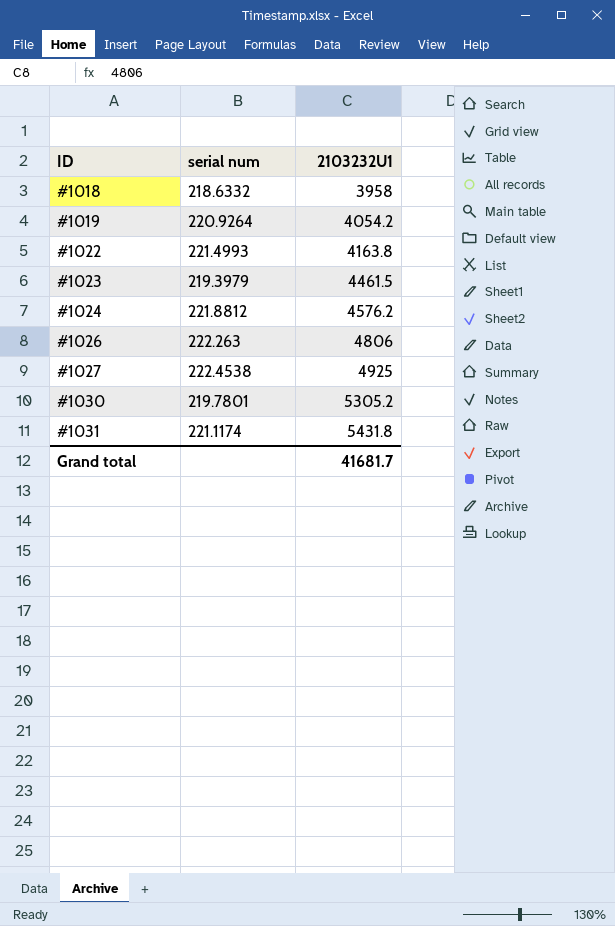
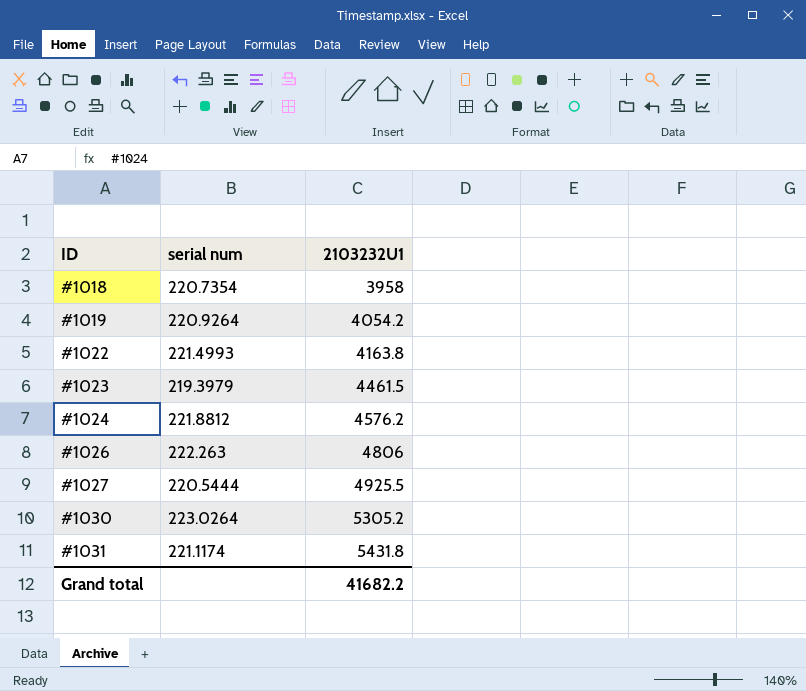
#1018 | serial num: 218.6332 -> 220.7354
#1027 | serial num: 222.4538 -> 220.5444
#1027 | 2103232U1: 4925 -> 4925.5
#1030 | serial num: 219.7801 -> 223.0264
Grand total | 2103232U1: 41681.7 -> 41682.2

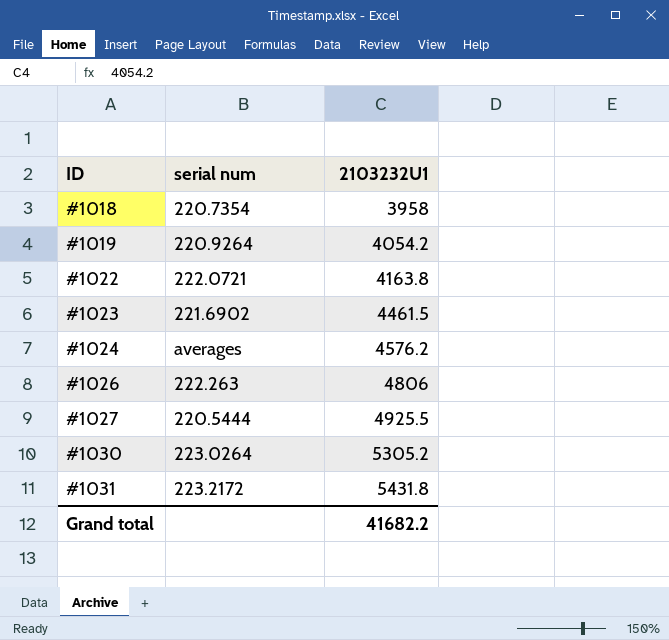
#1022 | serial num: 221.4993 -> 222.0721
#1023 | serial num: 219.3979 -> 221.6902
#1024 | serial num: 221.8812 -> averages
#1031 | serial num: 221.1174 -> 223.2172

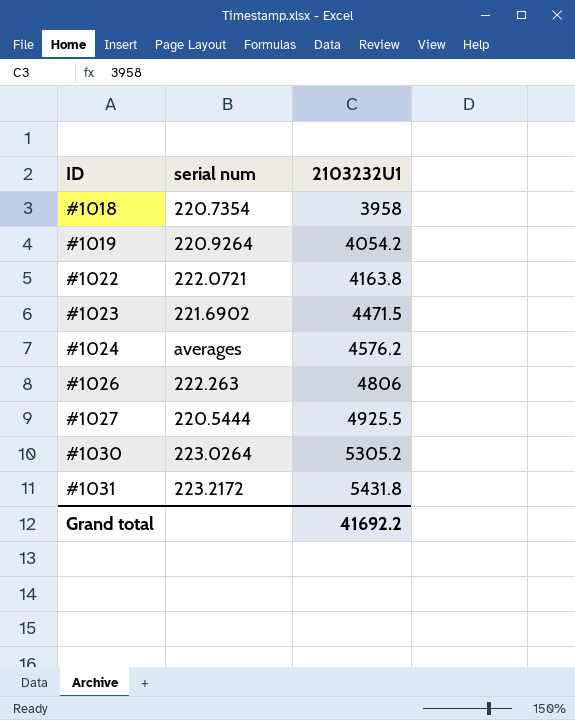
#1023 | 2103232U1: 4461.5 -> 4471.5
Grand total | 2103232U1: 41682.2 -> 41692.2

